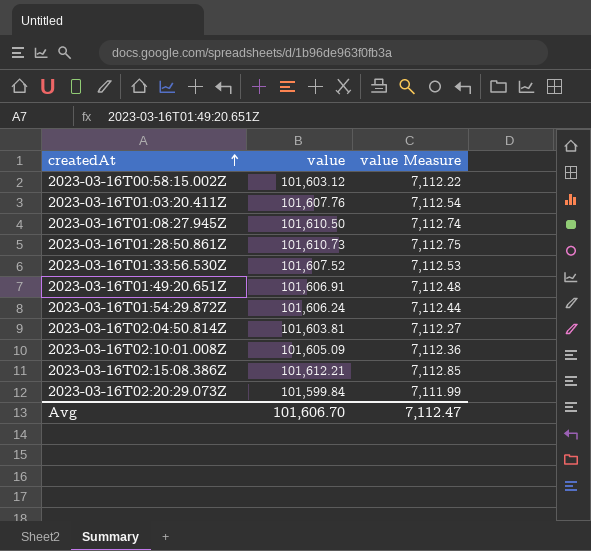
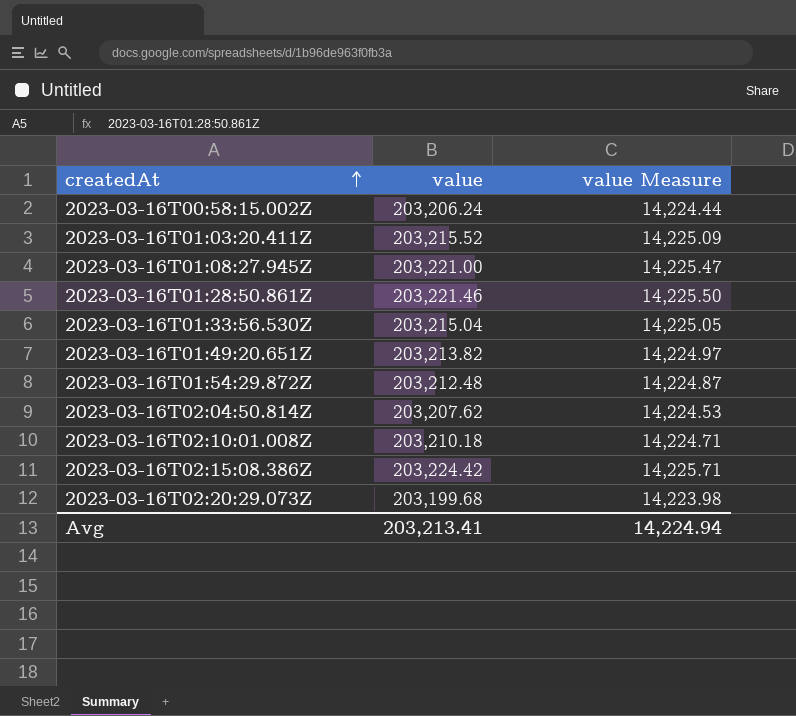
2023-03-16T00:58:15.002Z | value: 101,603.12 -> 203,206.24
2023-03-16T00:58:15.002Z | value Measure: 7,112.22 -> 14,224.44
2023-03-16T01:03:20.411Z | value: 101,607.76 -> 203,215.52
2023-03-16T01:03:20.411Z | value Measure: 7,112.54 -> 14,225.09
2023-03-16T01:08:27.945Z | value: 101,610.50 -> 203,221.00
2023-03-16T01:08:27.945Z | value Measure: 7,112.74 -> 14,225.47
2023-03-16T01:28:50.861Z | value: 101,610.73 -> 203,221.46
2023-03-16T01:28:50.861Z | value Measure: 7,112.75 -> 14,225.50
2023-03-16T01:33:56.530Z | value: 101,607.52 -> 203,215.04
2023-03-16T01:33:56.530Z | value Measure: 7,112.53 -> 14,225.05
2023-03-16T01:49:20.651Z | value: 101,606.91 -> 203,213.82
2023-03-16T01:49:20.651Z | value Measure: 7,112.48 -> 14,224.97
2023-03-16T01:54:29.872Z | value: 101,606.24 -> 203,212.48
2023-03-16T01:54:29.872Z | value Measure: 7,112.44 -> 14,224.87
2023-03-16T02:04:50.814Z | value: 101,603.81 -> 203,207.62
2023-03-16T02:04:50.814Z | value Measure: 7,112.27 -> 14,224.53
2023-03-16T02:10:01.008Z | value: 101,605.09 -> 203,210.18
2023-03-16T02:10:01.008Z | value Measure: 7,112.36 -> 14,224.71
2023-03-16T02:15:08.386Z | value: 101,612.21 -> 203,224.42
2023-03-16T02:15:08.386Z | value Measure: 7,112.85 -> 14,225.71
2023-03-16T02:20:29.073Z | value: 101,599.84 -> 203,199.68
2023-03-16T02:20:29.073Z | value Measure: 7,111.99 -> 14,223.98
Avg | value: 101,606.70 -> 203,213.41
Avg | value Measure: 7,112.47 -> 14,224.94

